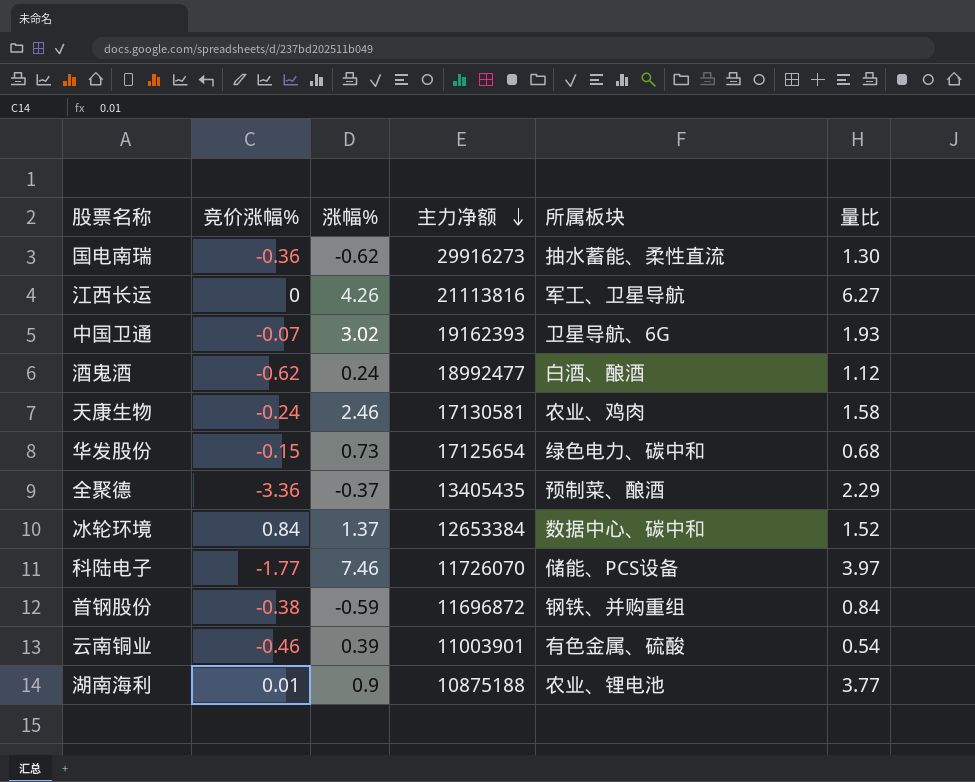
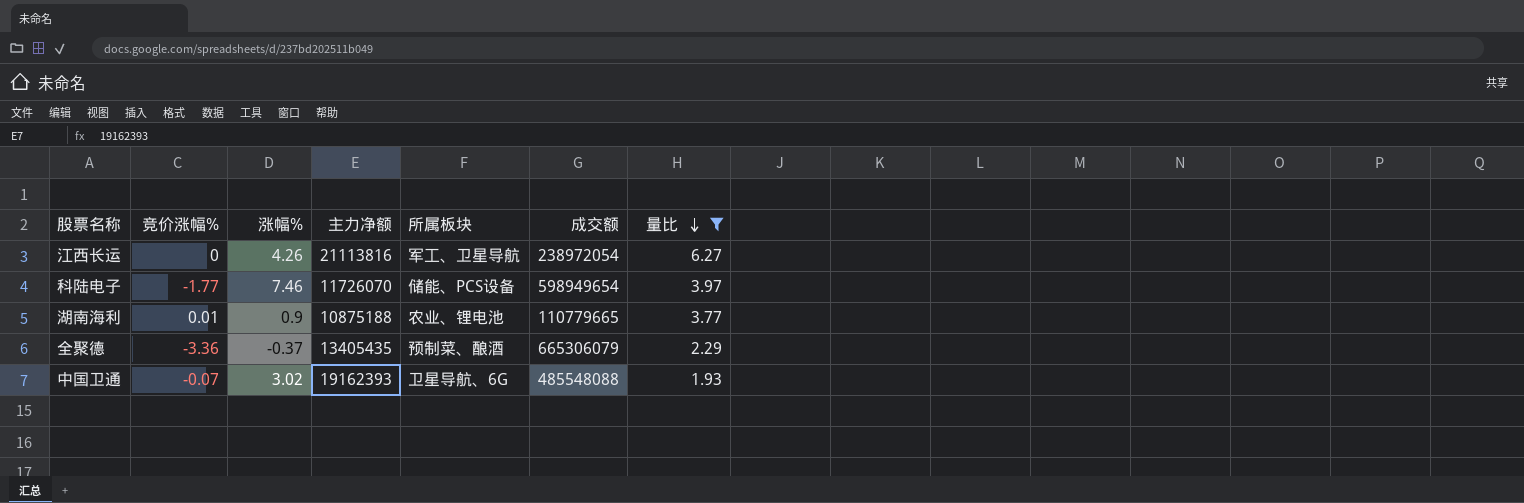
filter: none -> 量比 >= 1.93
row order: 主力净额 descending -> 量比 descending
column 成交额 | position: none -> 6

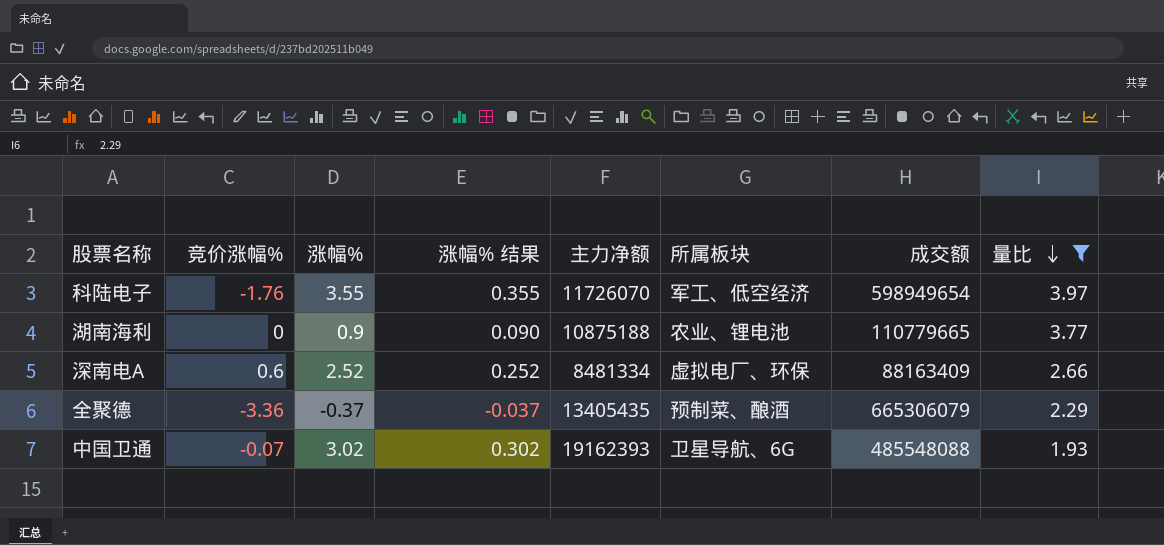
column 涨幅% 结果 | formula: none -> [涨幅%] * 0.1
row 江西长运: 0 | 4.26 | 21113816 | 军工、卫星导航 | 238972054 | 6.27 -> none
科陆电子 | 竞价涨幅%: -1.77 -> -1.76
科陆电子 | 涨幅%: 7.46 -> 3.55
科陆电子 | 所属板块: 储能、PCS设备 -> 军工、低空经济
湖南海利 | 竞价涨幅%: 0.01 -> 0
row 深南电A: none -> 0.6 | 2.52 | 0.252 | 8481334 | 虚拟电厂、环保 | 88163409 | 2.66

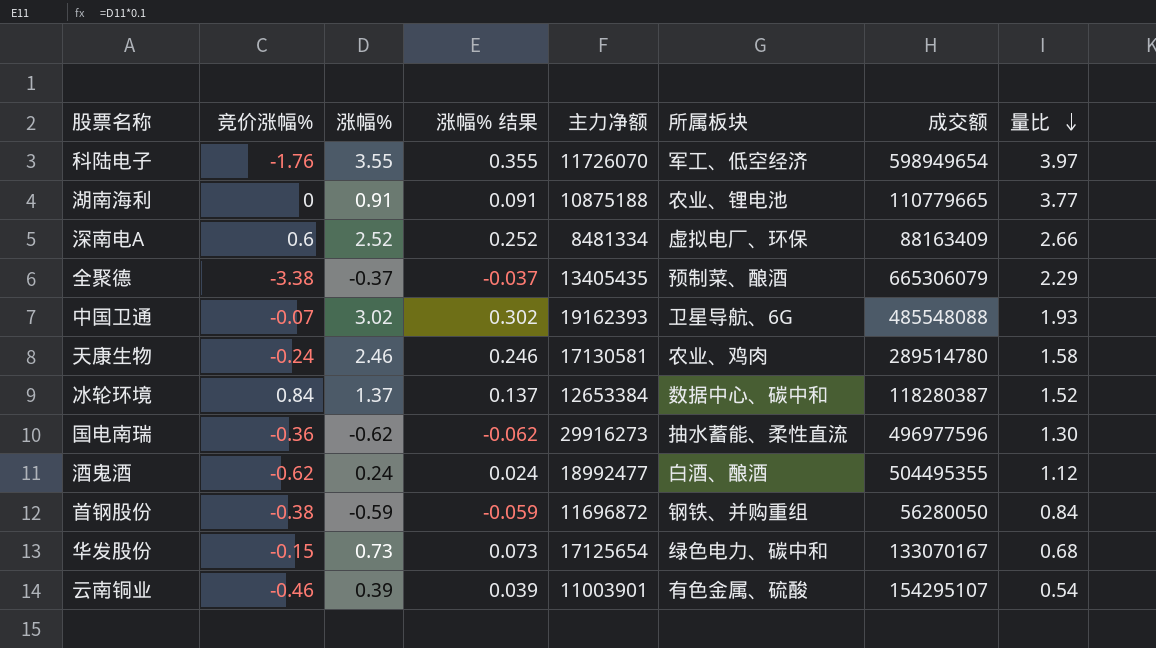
filter: 量比 >= 1.93 -> none
湖南海利 | 涨幅%: 0.9 -> 0.91
湖南海利 | 涨幅% 结果: 0.090 -> 0.091
全聚德 | 竞价涨幅%: -3.36 -> -3.38

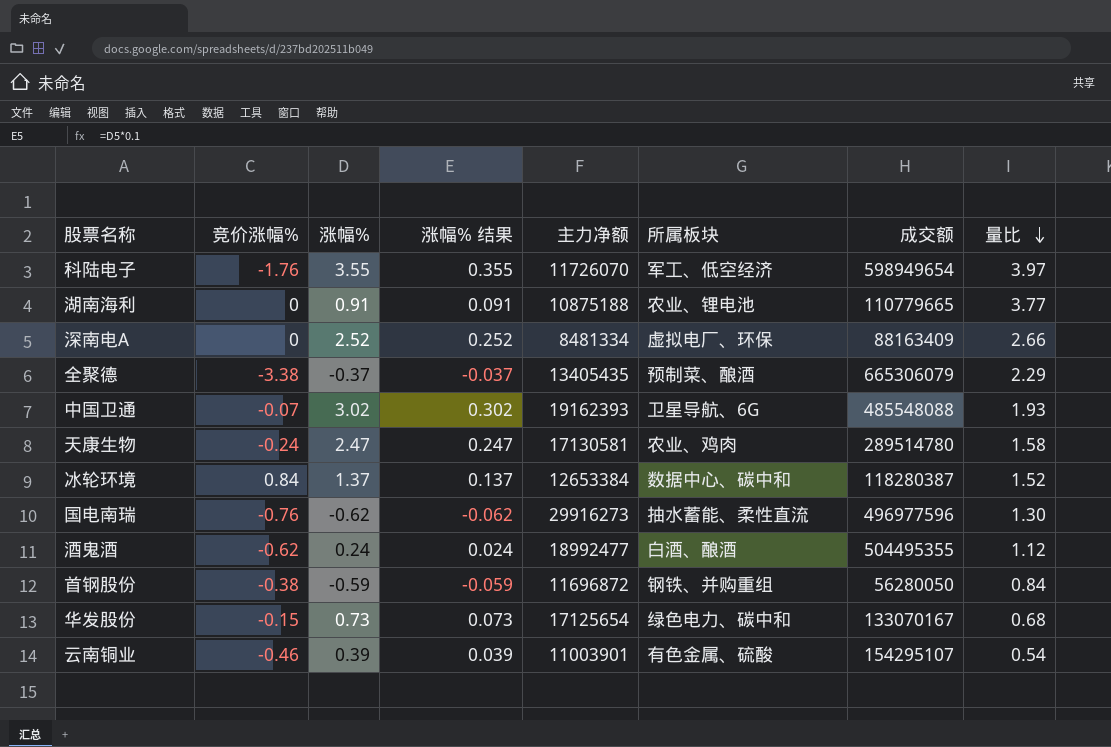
深南电A | 竞价涨幅%: 0.6 -> 0
天康生物 | 涨幅%: 2.46 -> 2.47
天康生物 | 涨幅% 结果: 0.246 -> 0.247
国电南瑞 | 竞价涨幅%: -0.36 -> -0.76

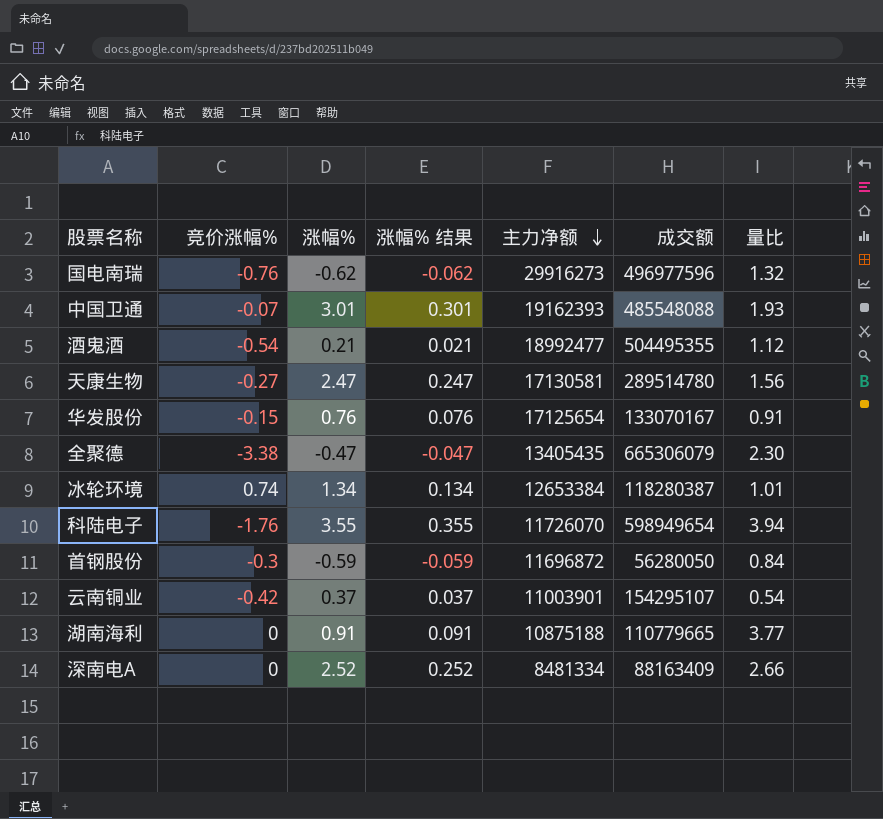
row order: 量比 descending -> 主力净额 descending
column 所属板块 | position: 6 -> none
国电南瑞 | 量比: 1.30 -> 1.32
中国卫通 | 涨幅%: 3.02 -> 3.01
中国卫通 | 涨幅% 结果: 0.302 -> 0.301
酒鬼酒 | 竞价涨幅%: -0.62 -> -0.54
酒鬼酒 | 涨幅%: 0.24 -> 0.21
酒鬼酒 | 涨幅% 结果: 0.024 -> 0.021
天康生物 | 竞价涨幅%: -0.24 -> -0.27
天康生物 | 量比: 1.58 -> 1.56
华发股份 | 涨幅%: 0.73 -> 0.76
华发股份 | 涨幅% 结果: 0.073 -> 0.076
华发股份 | 量比: 0.68 -> 0.91
全聚德 | 涨幅%: -0.37 -> -0.47
全聚德 | 涨幅% 结果: -0.037 -> -0.047
全聚德 | 量比: 2.29 -> 2.30
冰轮环境 | 竞价涨幅%: 0.84 -> 0.74
冰轮环境 | 涨幅%: 1.37 -> 1.34
冰轮环境 | 涨幅% 结果: 0.137 -> 0.134
冰轮环境 | 量比: 1.52 -> 1.01
科陆电子 | 量比: 3.97 -> 3.94
首钢股份 | 竞价涨幅%: -0.38 -> -0.3
云南铜业 | 竞价涨幅%: -0.46 -> -0.42
云南铜业 | 涨幅%: 0.39 -> 0.37
云南铜业 | 涨幅% 结果: 0.039 -> 0.037

